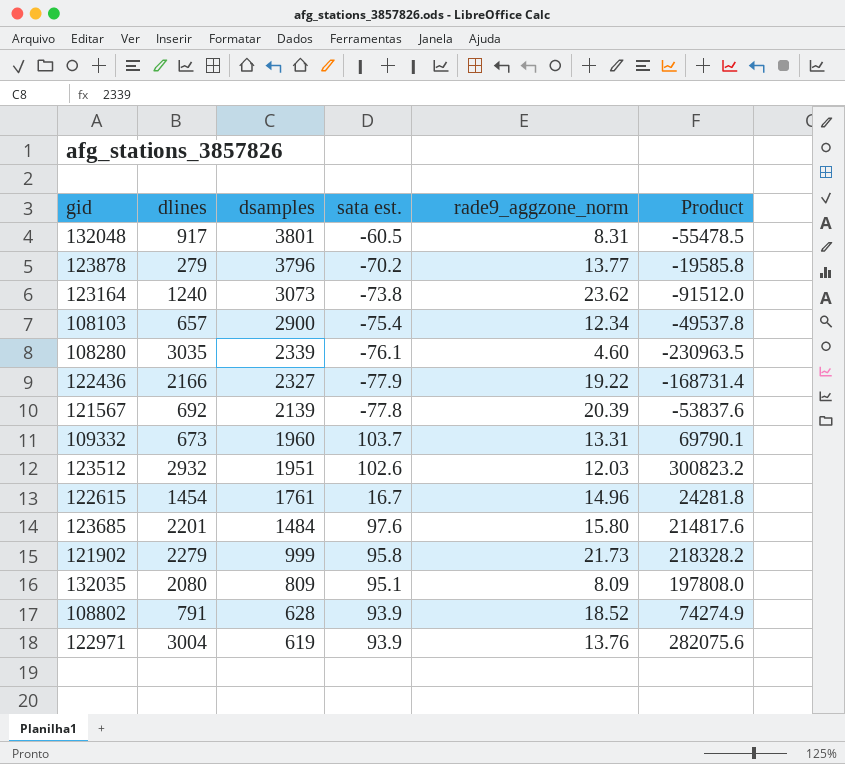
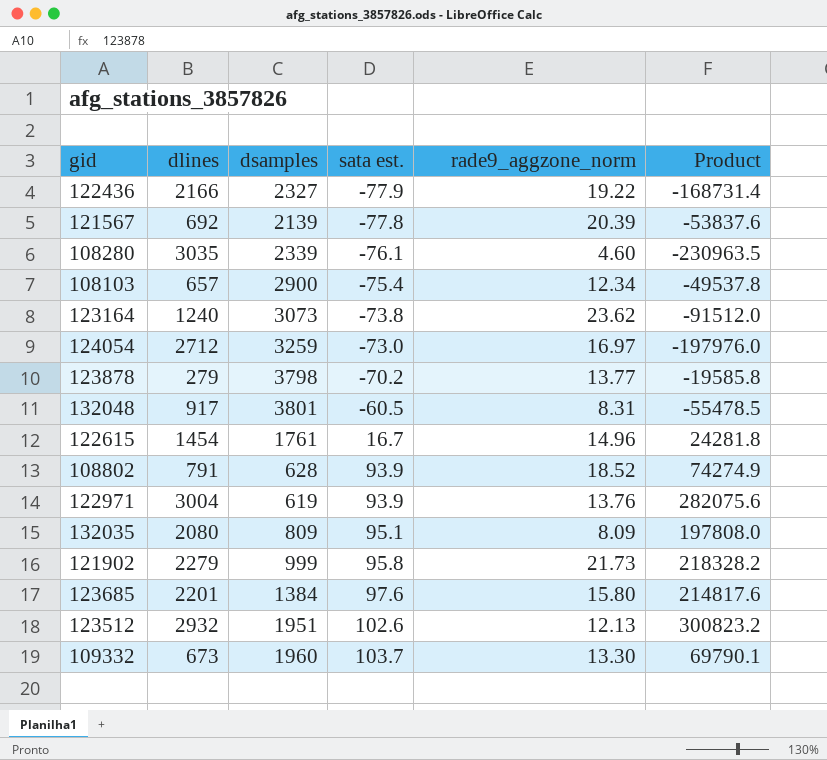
row order: dsamples descending -> sata est. ascending
row 124054: none -> 2712 | 3259 | -73.0 | 16.97 | -197976.0
123878 | dsamples: 3796 -> 3798
123685 | dsamples: 1484 -> 1384
123512 | rade9_aggzone_norm: 12.03 -> 12.13
109332 | rade9_aggzone_norm: 13.31 -> 13.30

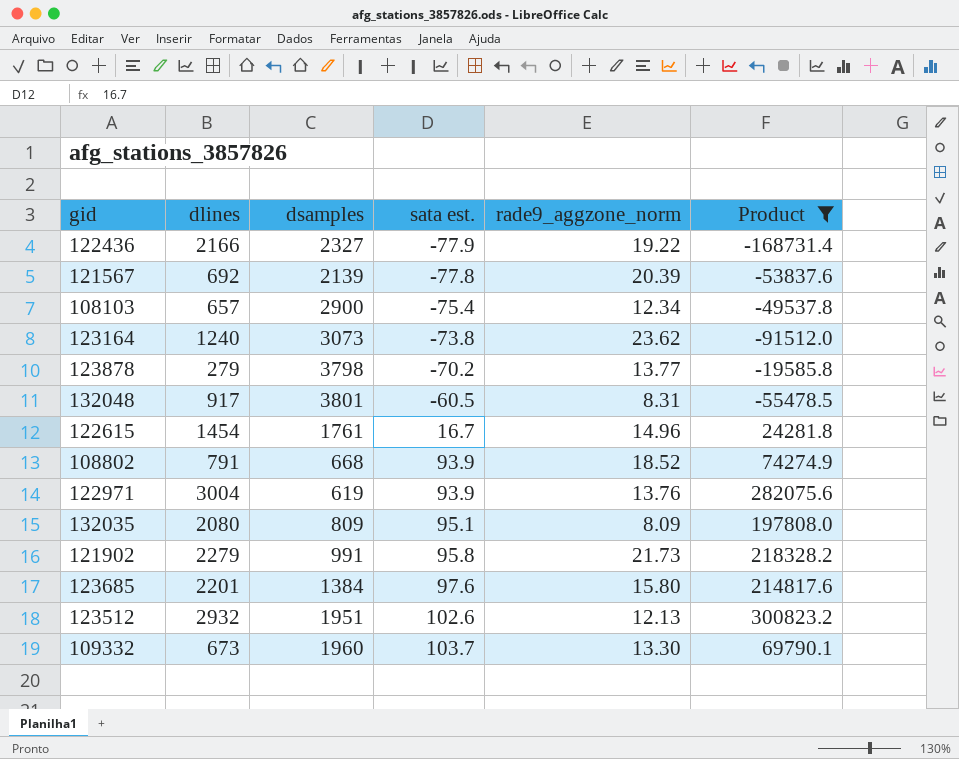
filter: none -> Product >= -168731.4
108802 | dsamples: 628 -> 668
121902 | dsamples: 999 -> 991

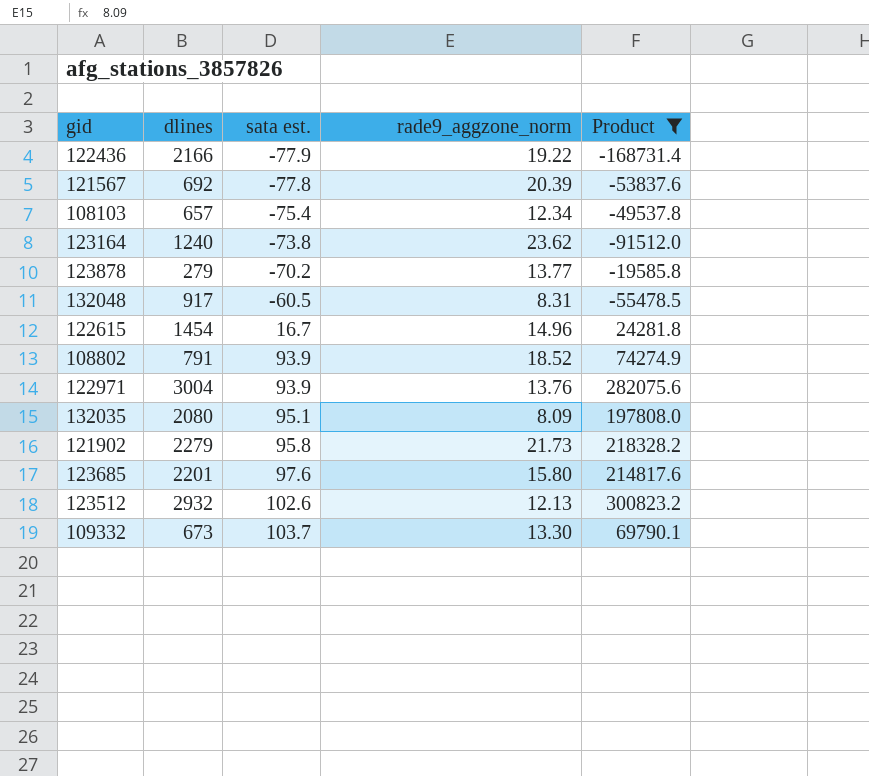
column dsamples | position: 3 -> none

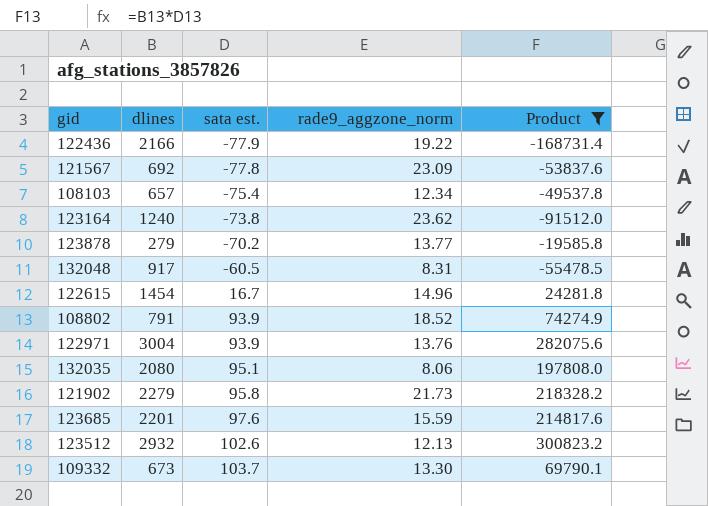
121567 | rade9_aggzone_norm: 20.39 -> 23.09
132035 | rade9_aggzone_norm: 8.09 -> 8.06
123685 | rade9_aggzone_norm: 15.80 -> 15.59

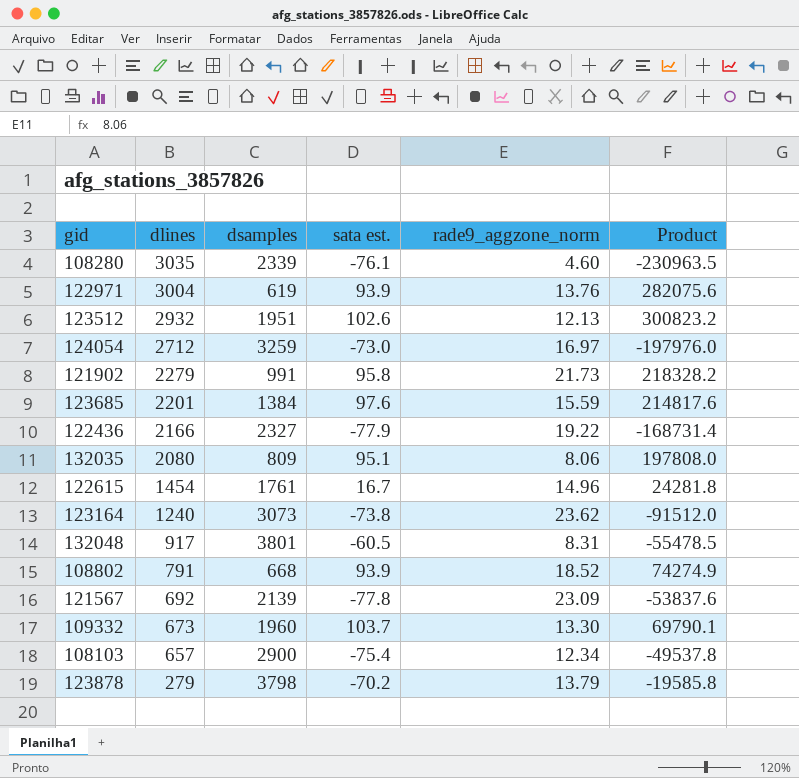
filter: Product >= -168731.4 -> none
row order: sata est. ascending -> dlines descending
column dsamples | position: none -> 3
123878 | rade9_aggzone_norm: 13.77 -> 13.79

